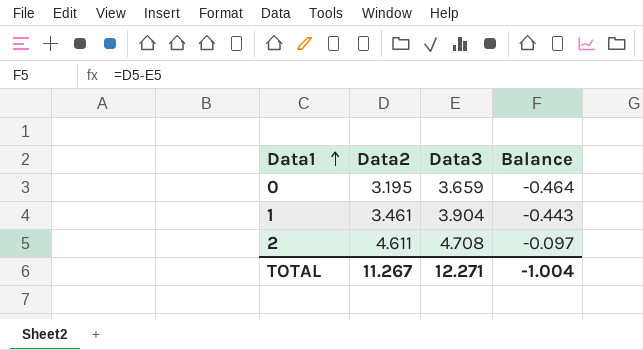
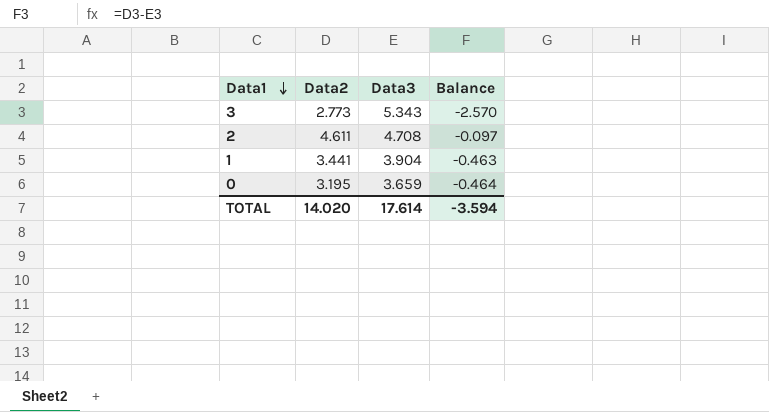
row order: Data1 ascending -> Data1 descending
row 3: none -> 2.773 | 5.343 | -2.570
1 | Data2: 3.461 -> 3.441
1 | Balance: -0.443 -> -0.463
TOTAL | Data2: 11.267 -> 14.020
TOTAL | Data3: 12.271 -> 17.614
TOTAL | Balance: -1.004 -> -3.594

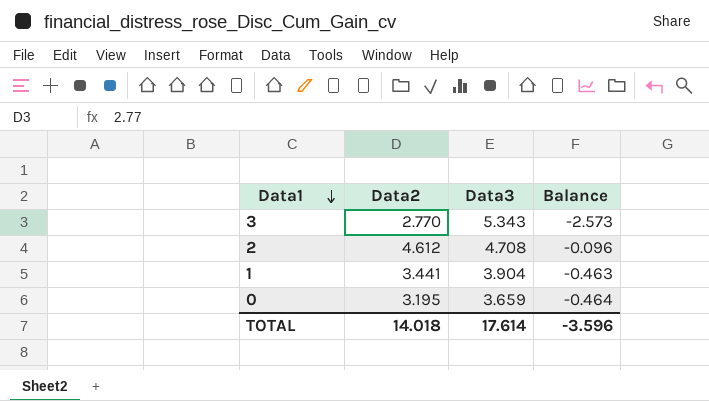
3 | Data2: 2.773 -> 2.770
3 | Balance: -2.570 -> -2.573
2 | Data2: 4.611 -> 4.612
2 | Balance: -0.097 -> -0.096
TOTAL | Data2: 14.020 -> 14.018
TOTAL | Balance: -3.594 -> -3.596

